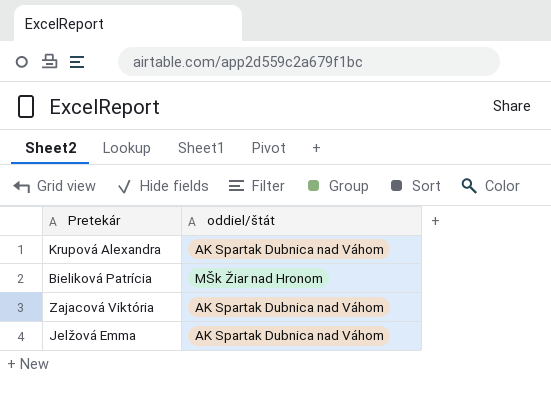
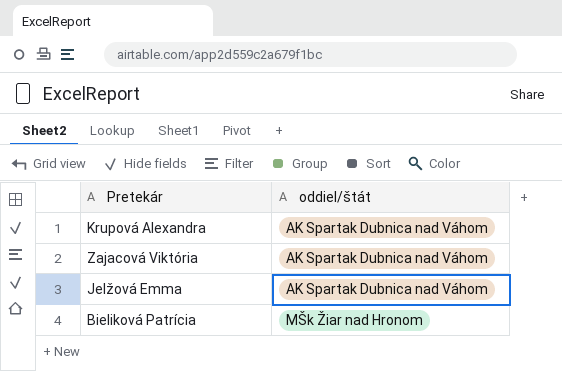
row order: none -> oddiel/štát ascending

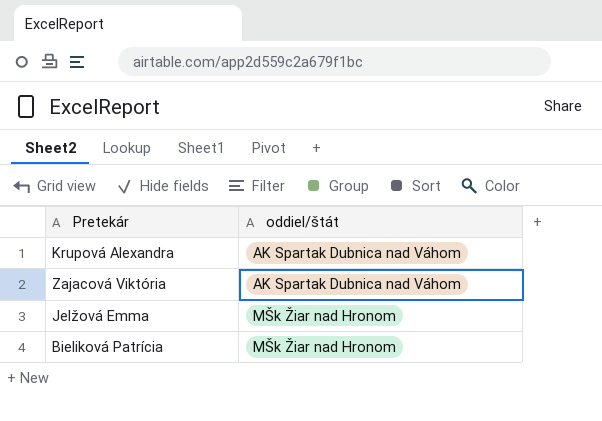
Jelžová Emma | oddiel/štát: AK Spartak Dubnica nad Váhom -> MŠk Žiar nad Hronom

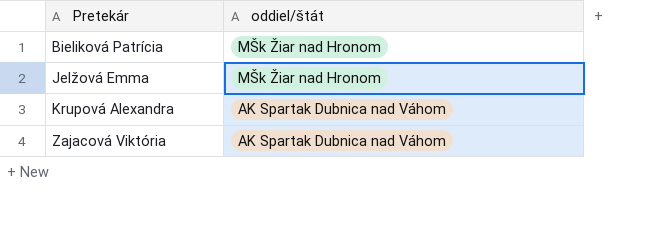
row order: oddiel/štát ascending -> Pretekár ascending

